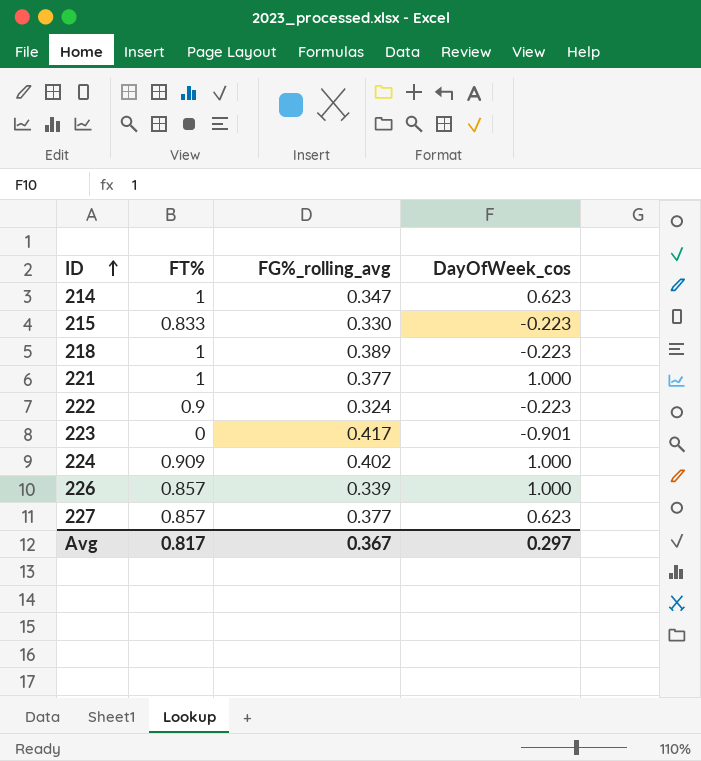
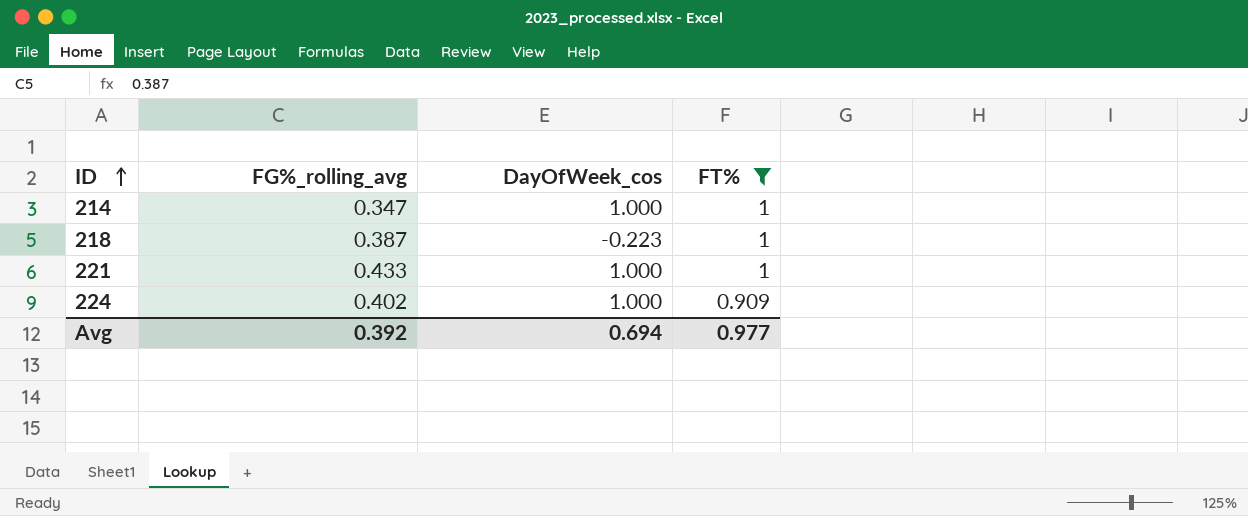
filter: none -> FT% >= 0.909
column FT% | position: 2 -> 4
214 | DayOfWeek_cos: 0.623 -> 1.000
218 | FG%_rolling_avg: 0.389 -> 0.387
221 | FG%_rolling_avg: 0.377 -> 0.433
Avg | FG%_rolling_avg: 0.367 -> 0.392
Avg | DayOfWeek_cos: 0.297 -> 0.694
Avg | FT%: 0.817 -> 0.977

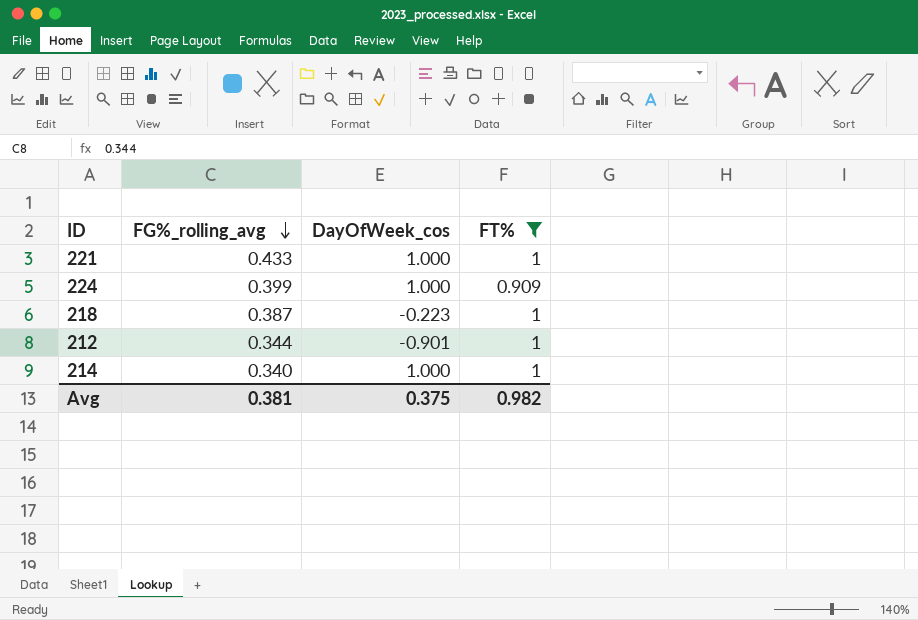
row order: ID ascending -> FG%_rolling_avg descending
224 | FG%_rolling_avg: 0.402 -> 0.399
row 212: none -> 0.344 | -0.901 | 1
214 | FG%_rolling_avg: 0.347 -> 0.340
Avg | FG%_rolling_avg: 0.392 -> 0.381
Avg | DayOfWeek_cos: 0.694 -> 0.375
Avg | FT%: 0.977 -> 0.982

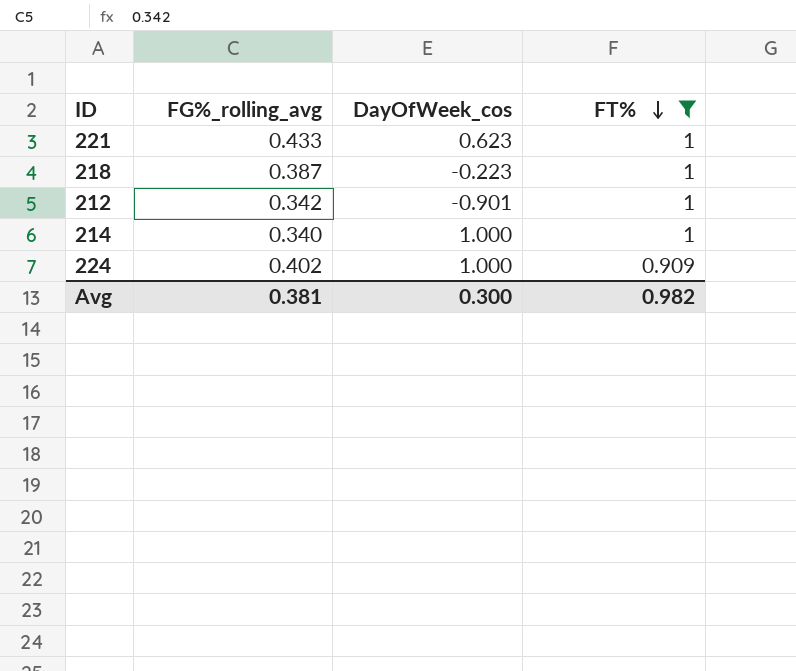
row order: FG%_rolling_avg descending -> FT% descending
221 | DayOfWeek_cos: 1.000 -> 0.623
212 | FG%_rolling_avg: 0.344 -> 0.342
224 | FG%_rolling_avg: 0.399 -> 0.402
Avg | DayOfWeek_cos: 0.375 -> 0.300

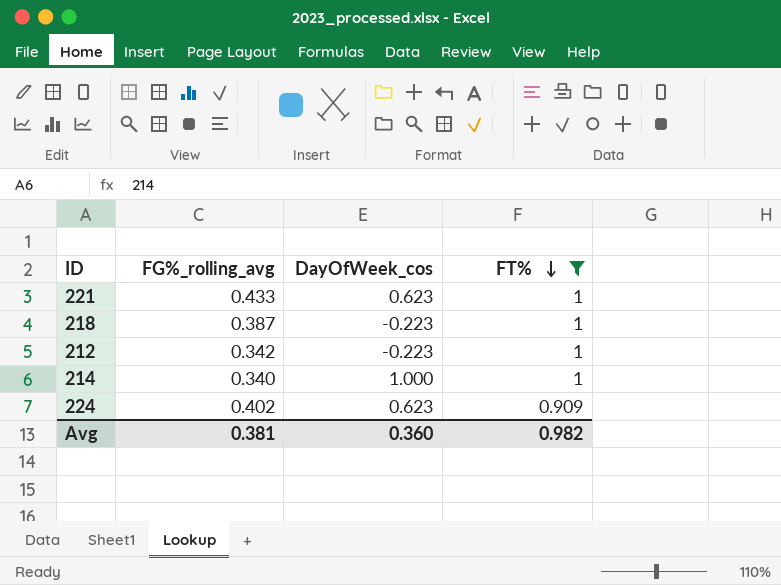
212 | DayOfWeek_cos: -0.901 -> -0.223
224 | DayOfWeek_cos: 1.000 -> 0.623
Avg | DayOfWeek_cos: 0.300 -> 0.360

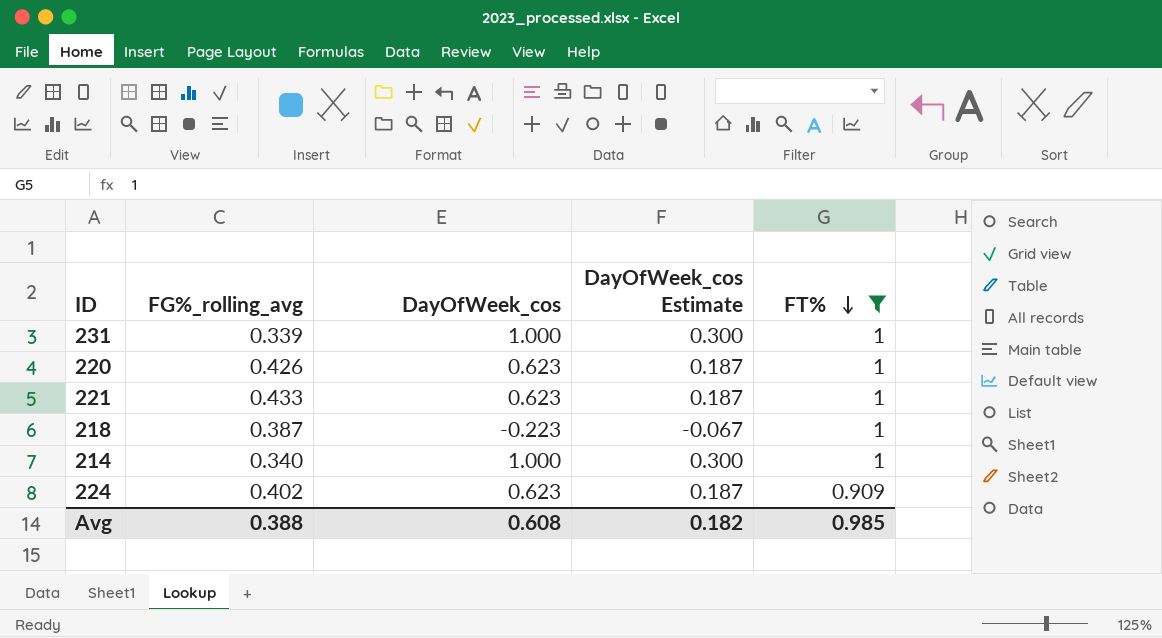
column DayOfWeek_cos Estimate | formula: none -> [DayOfWeek_cos] * 0.3
row 212: 0.342 | -0.223 | 1 -> none
row 231: none -> 0.339 | 1.000 | 0.300 | 1
row 220: none -> 0.426 | 0.623 | 0.187 | 1
Avg | FG%_rolling_avg: 0.381 -> 0.388
Avg | DayOfWeek_cos: 0.360 -> 0.608
Avg | FT%: 0.982 -> 0.985

